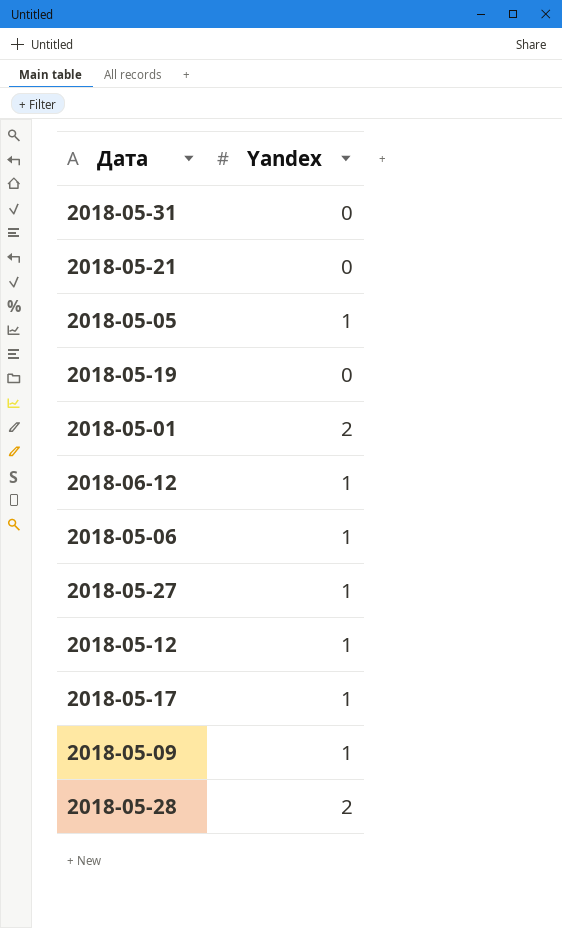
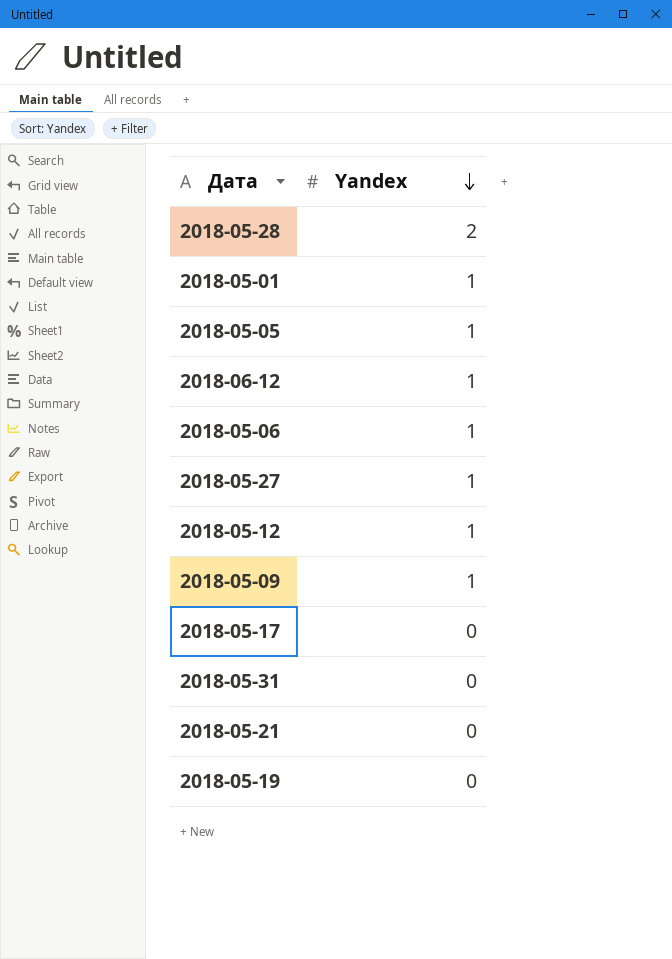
row order: none -> Yandex descending
2018-05-01 | Yandex: 2 -> 1
2018-05-17 | Yandex: 1 -> 0

